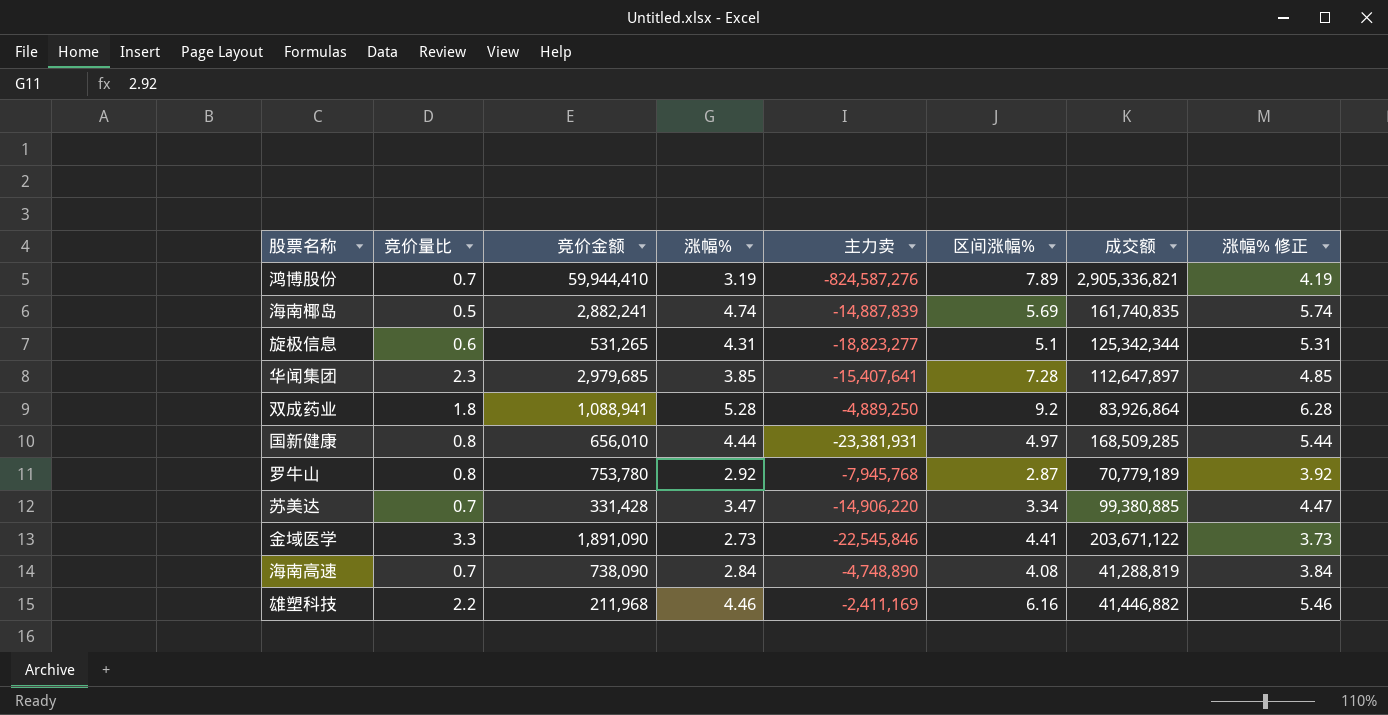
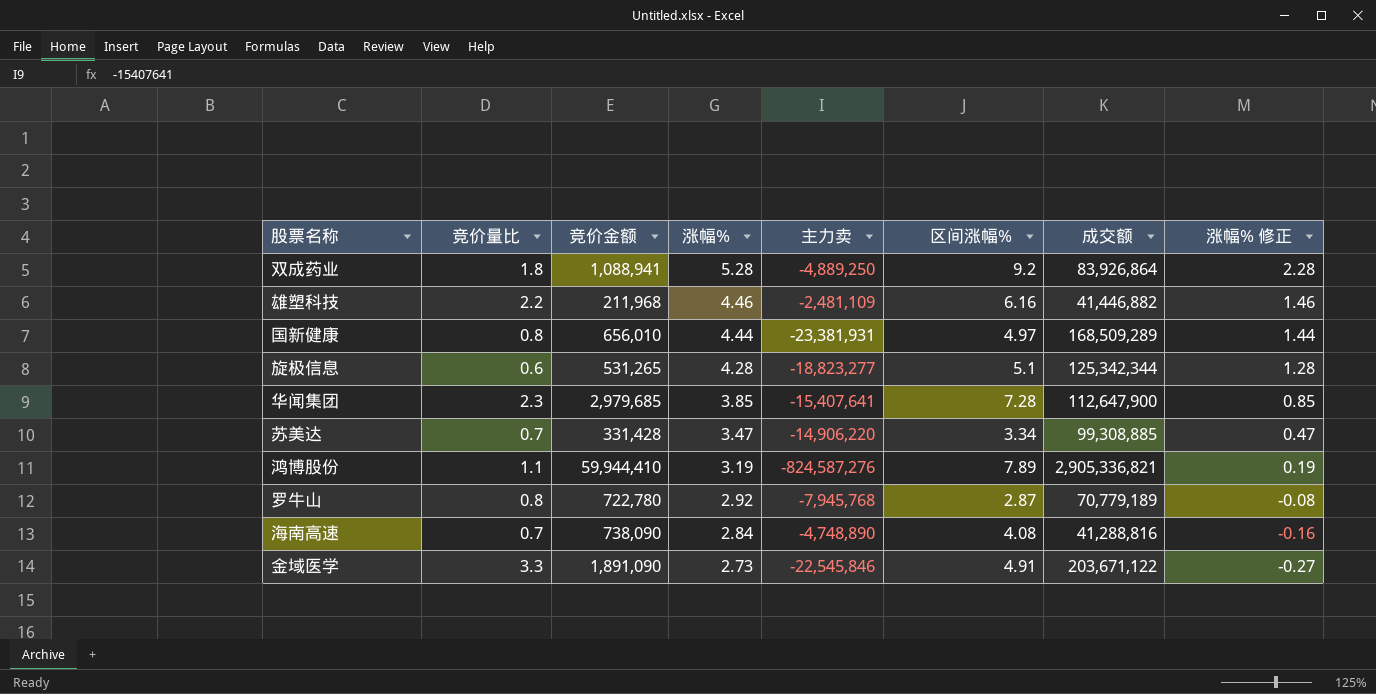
row order: none -> 涨幅% descending
column 涨幅% 修正 | formula: [涨幅%] + 1 -> [涨幅%] - 3
row 海南椰岛: 0.5 | 2,882,241 | 4.74 | -14,887,839 | 5.69 | 161,740,835 | 5.74 -> none
雄塑科技 | 主力卖: -2,411,169 -> -2,481,109
国新健康 | 成交额: 168,509,285 -> 168,509,289
旋极信息 | 涨幅%: 4.31 -> 4.28
华闻集团 | 成交额: 112,647,897 -> 112,647,900
苏美达 | 成交额: 99,380,885 -> 99,308,885
鸿博股份 | 竞价量比: 0.7 -> 1.1
罗牛山 | 竞价金额: 753,780 -> 722,780
海南高速 | 成交额: 41,288,819 -> 41,288,816
金域医学 | 区间涨幅%: 4.41 -> 4.91

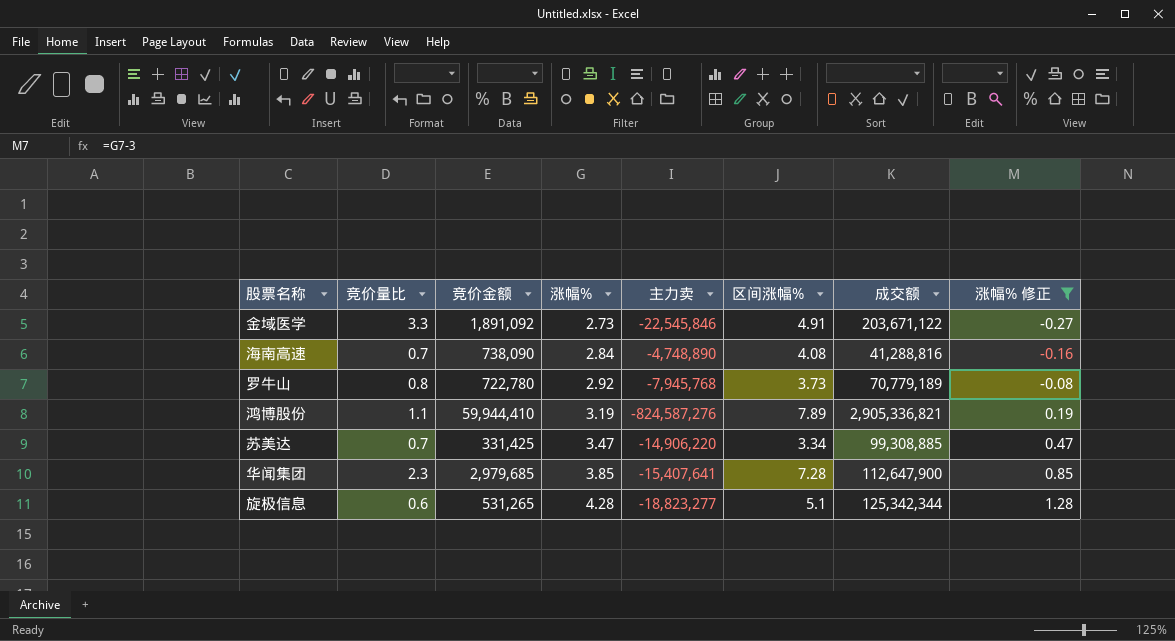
filter: none -> 涨幅% 修正 <= 1.28
row order: 涨幅% descending -> 涨幅% ascending
金域医学 | 竞价金额: 1,891,090 -> 1,891,092
罗牛山 | 区间涨幅%: 2.87 -> 3.73
苏美达 | 竞价金额: 331,428 -> 331,425

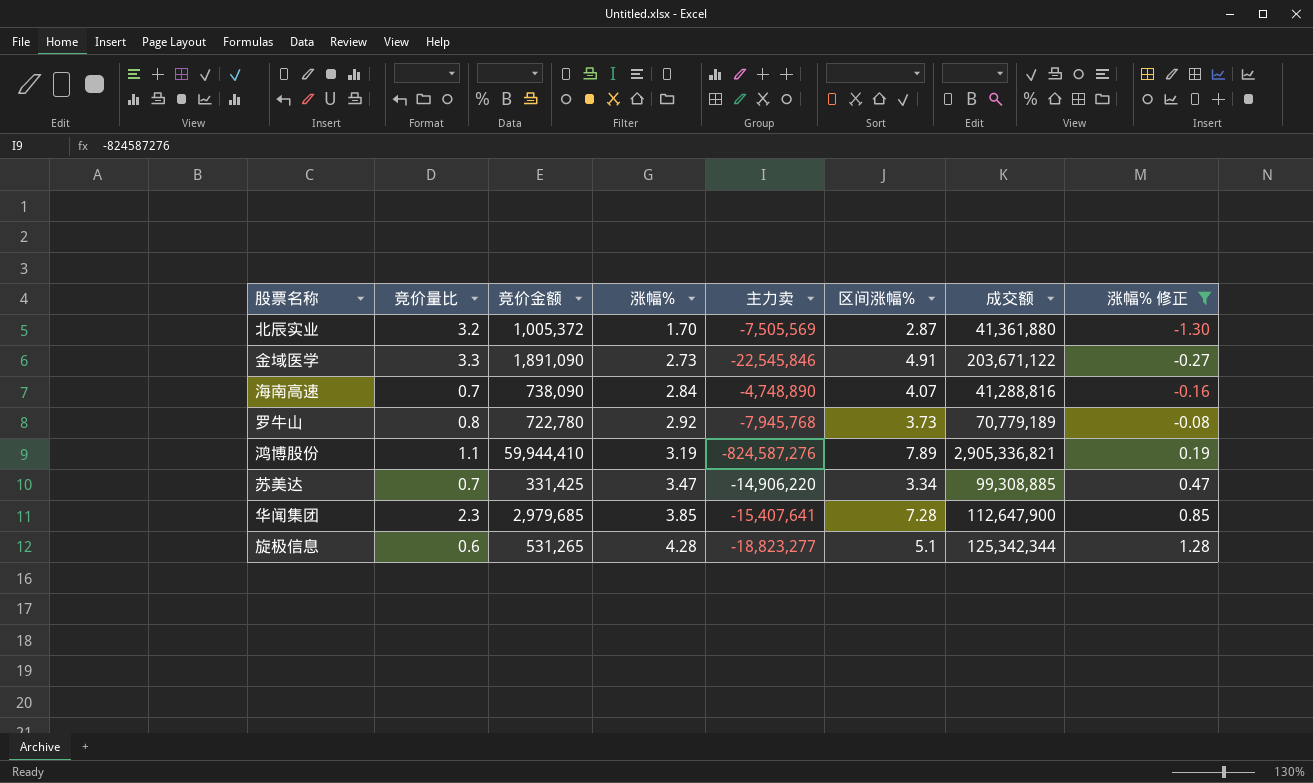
row 北辰实业: none -> 3.2 | 1,005,372 | 1.70 | -7,505,569 | 2.87 | 41,361,880 | -1.30
金域医学 | 竞价金额: 1,891,092 -> 1,891,090
海南高速 | 区间涨幅%: 4.08 -> 4.07

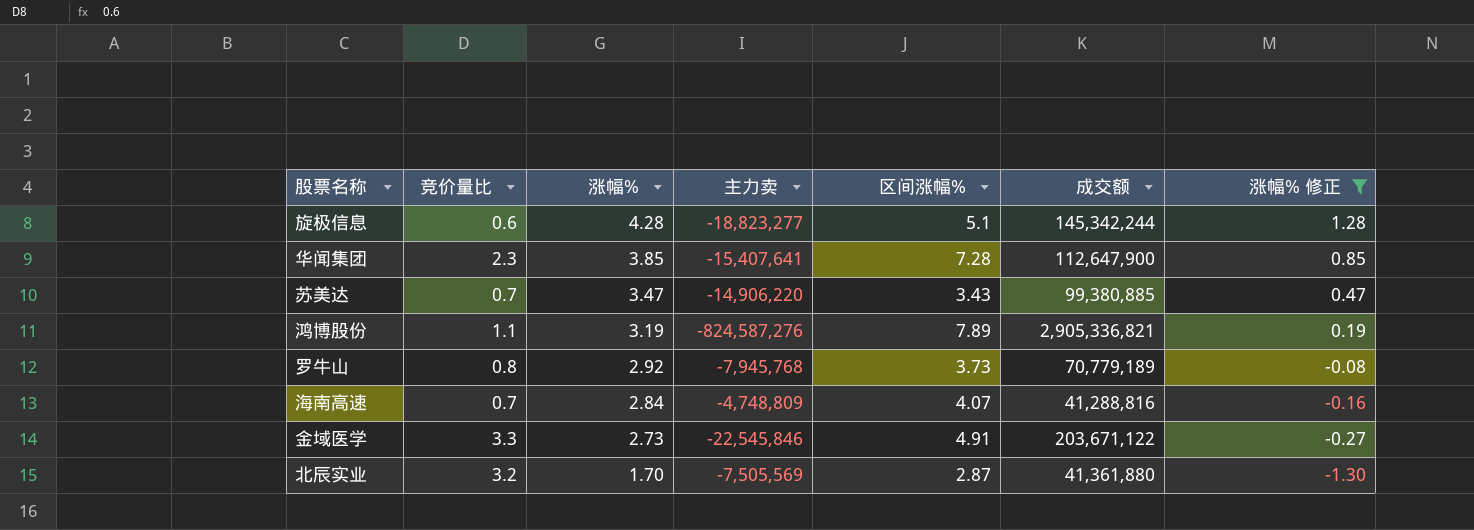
row order: 涨幅% ascending -> 涨幅% descending
column 竞价金额 | position: 3 -> none
旋极信息 | 成交额: 125,342,344 -> 145,342,244
苏美达 | 区间涨幅%: 3.34 -> 3.43
苏美达 | 成交额: 99,308,885 -> 99,380,885
海南高速 | 主力卖: -4,748,890 -> -4,748,809

